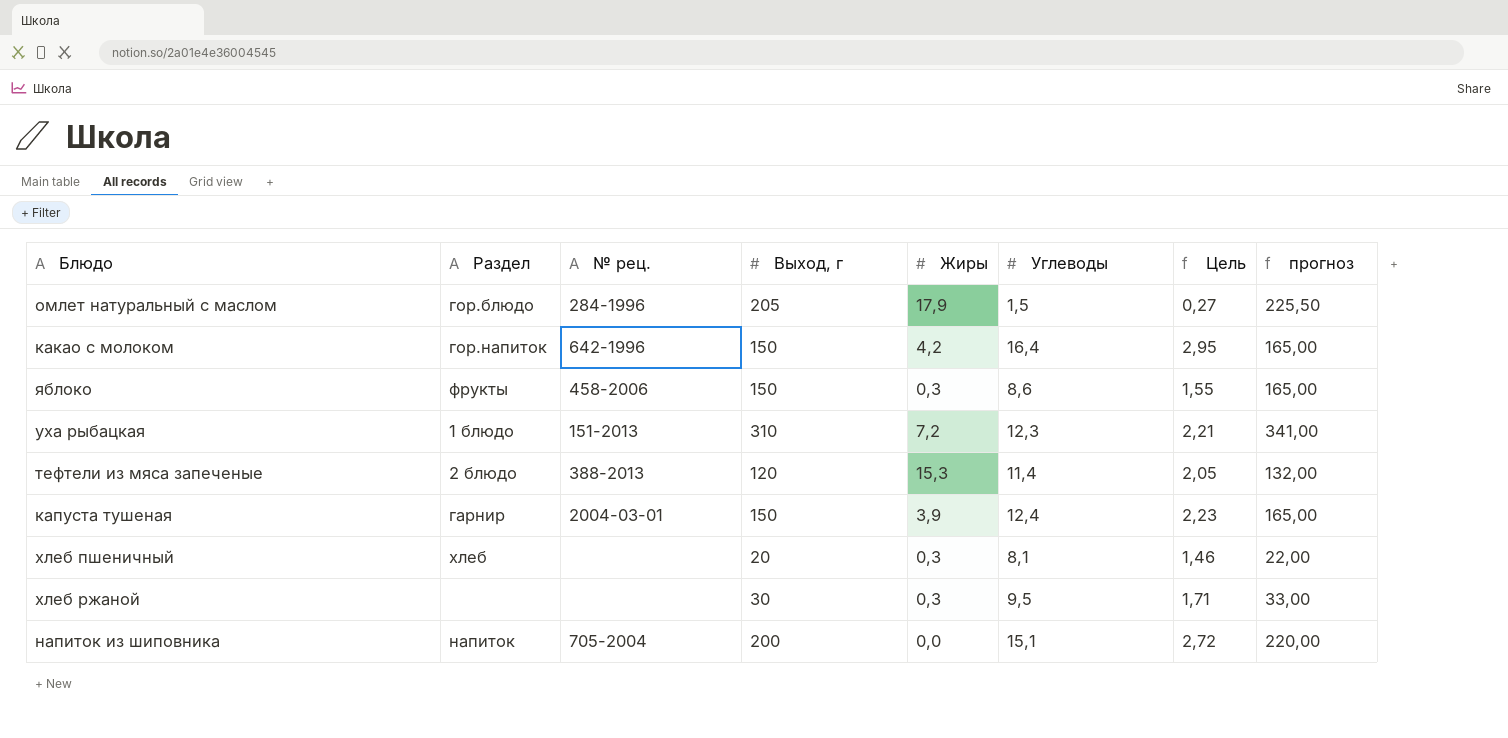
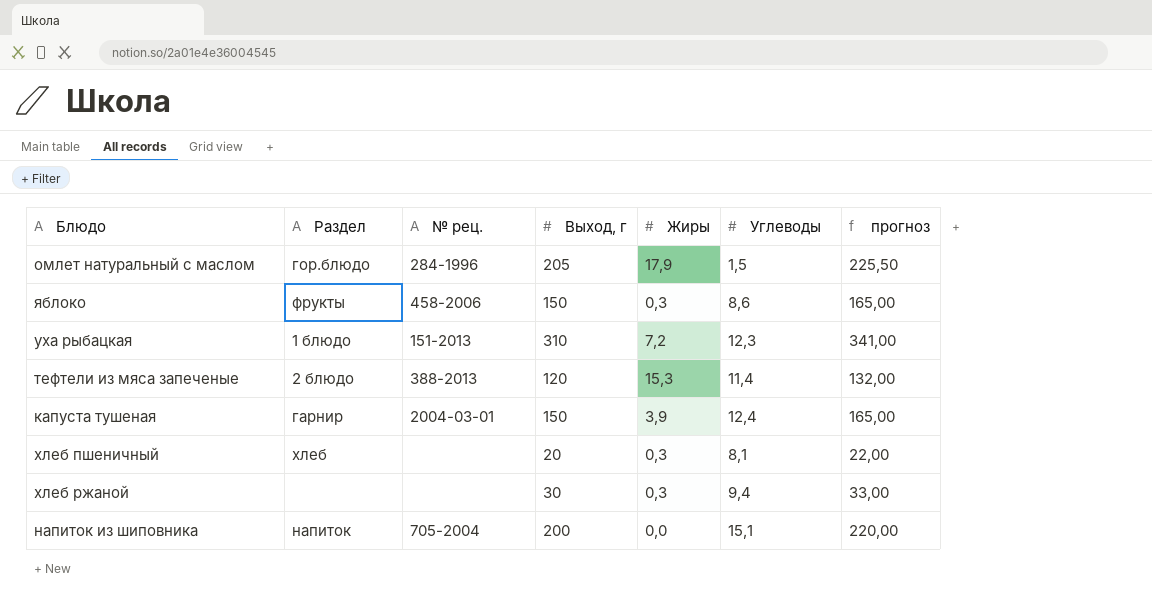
column Цель | formula: [Углеводы] * 0,18 -> none
row какао с молоком: гор.напиток | 642-1996 | 150 | 4,2 | 16,4 | 2,95 | 165,00 -> none
хлеб ржаной | Углеводы: 9,5 -> 9,4

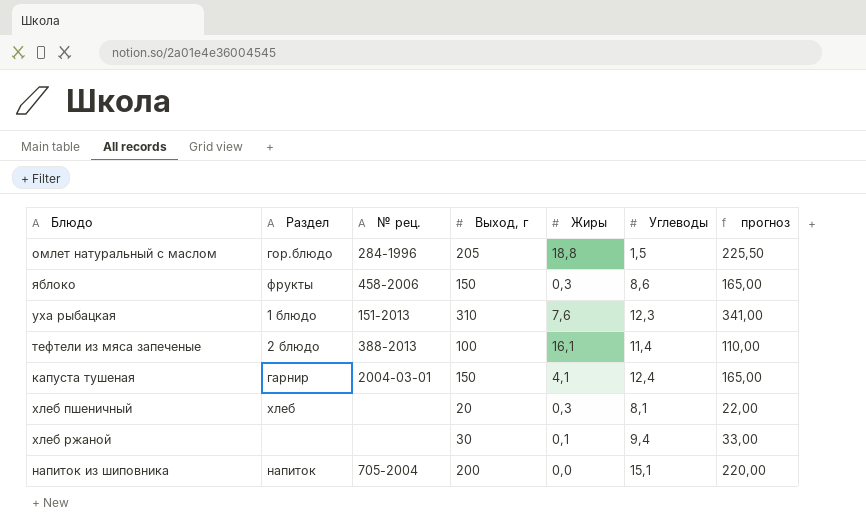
омлет натуральный с маслом | Жиры: 17,9 -> 18,8
уха рыбацкая | Жиры: 7,2 -> 7,6
тефтели из мяса запеченые | Выход, г: 120 -> 100
тефтели из мяса запеченые | Жиры: 15,3 -> 16,1
тефтели из мяса запеченые | прогноз: 132,00 -> 110,00
капуста тушеная | Жиры: 3,9 -> 4,1
хлеб ржаной | Жиры: 0,3 -> 0,1

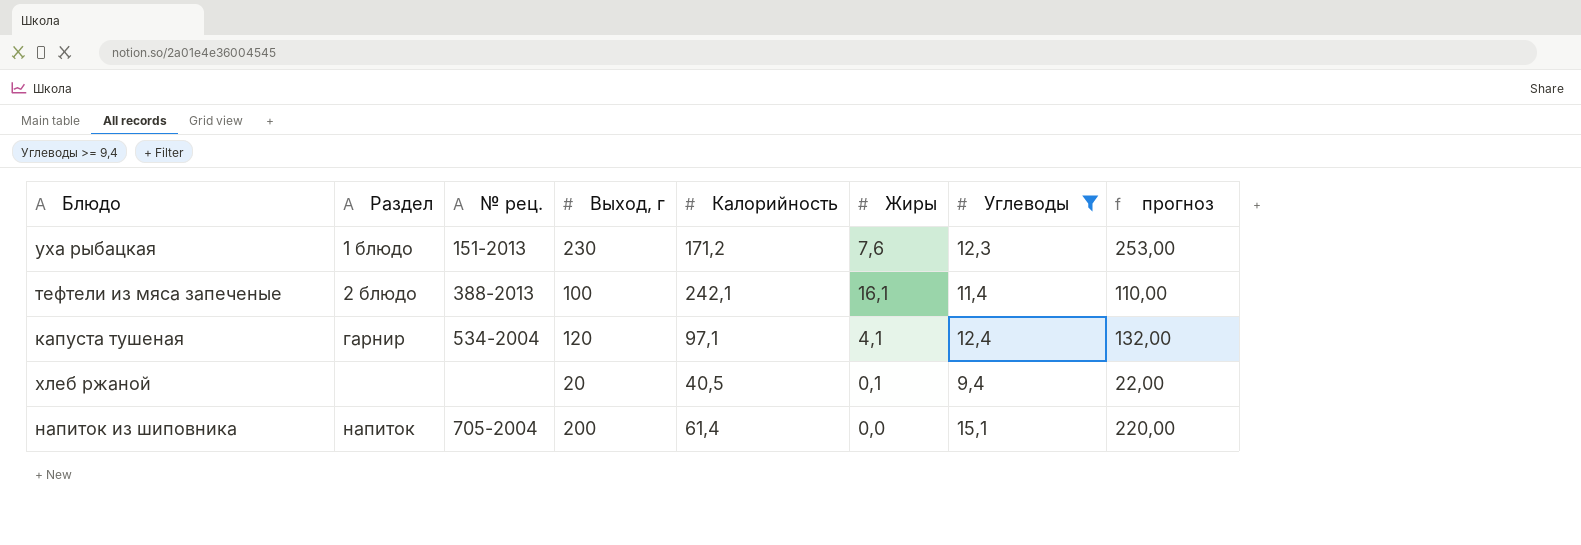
filter: none -> Углеводы >= 9,4
column Калорийность | position: none -> 5
уха рыбацкая | Выход, г: 310 -> 230
уха рыбацкая | прогноз: 341,00 -> 253,00
капуста тушеная | № рец.: 2004-03-01 -> 534-2004
капуста тушеная | Выход, г: 150 -> 120
капуста тушеная | прогноз: 165,00 -> 132,00
хлеб ржаной | Выход, г: 30 -> 20
хлеб ржаной | прогноз: 33,00 -> 22,00

